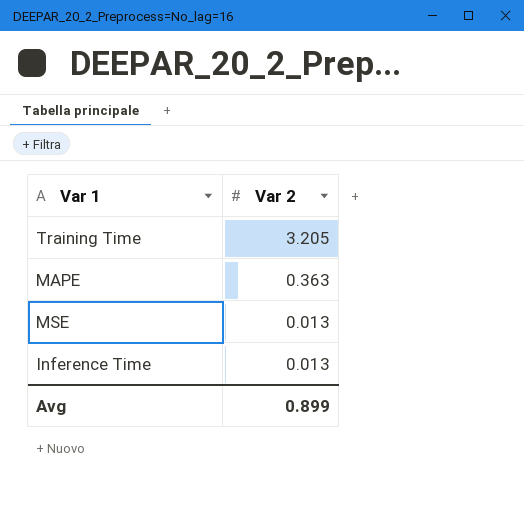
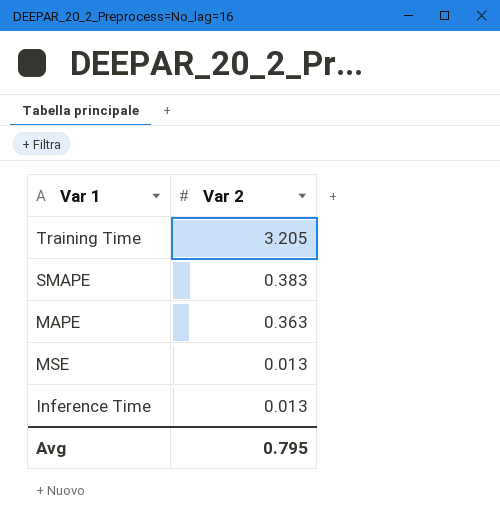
row SMAPE: none -> 0.383
Avg | Var 2: 0.899 -> 0.795

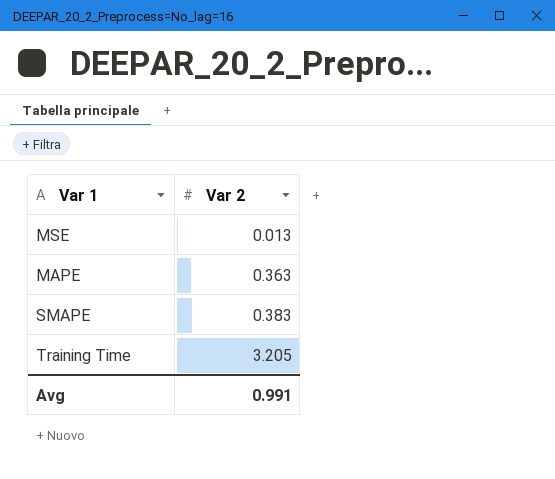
row order: Var 2 descending -> Var 2 ascending
row Inference Time: 0.013 -> none
Avg | Var 2: 0.795 -> 0.991

